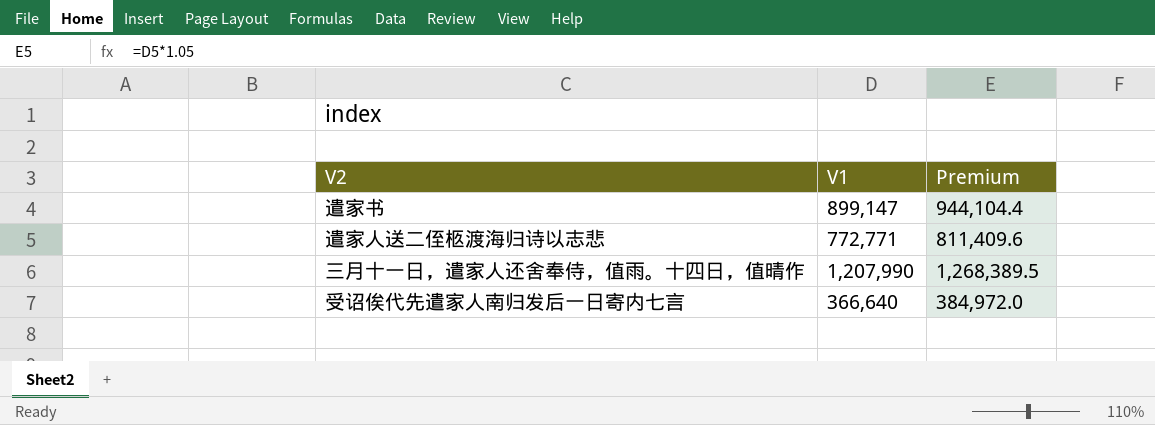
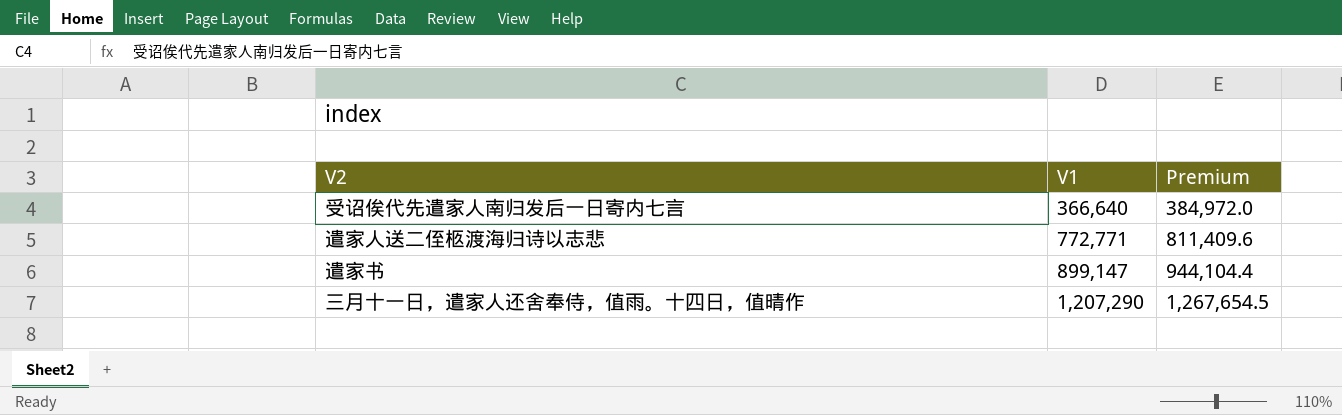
row order: none -> V1 ascending
三月十一日，遣家人还舍奉侍，值雨。十四日，值晴作 | V1: 1,207,990 -> 1,207,290
三月十一日，遣家人还舍奉侍，值雨。十四日，值晴作 | Premium: 1,268,389.5 -> 1,267,654.5

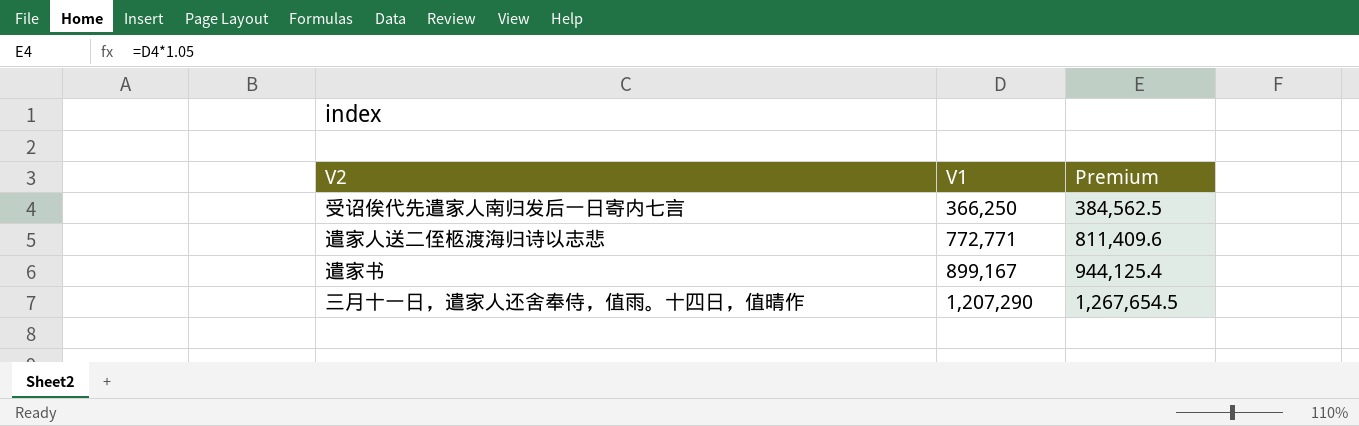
受诏俟代先遣家人南归发后一日寄内七言 | V1: 366,640 -> 366,250
受诏俟代先遣家人南归发后一日寄内七言 | Premium: 384,972.0 -> 384,562.5
遣家书 | V1: 899,147 -> 899,167
遣家书 | Premium: 944,104.4 -> 944,125.4

